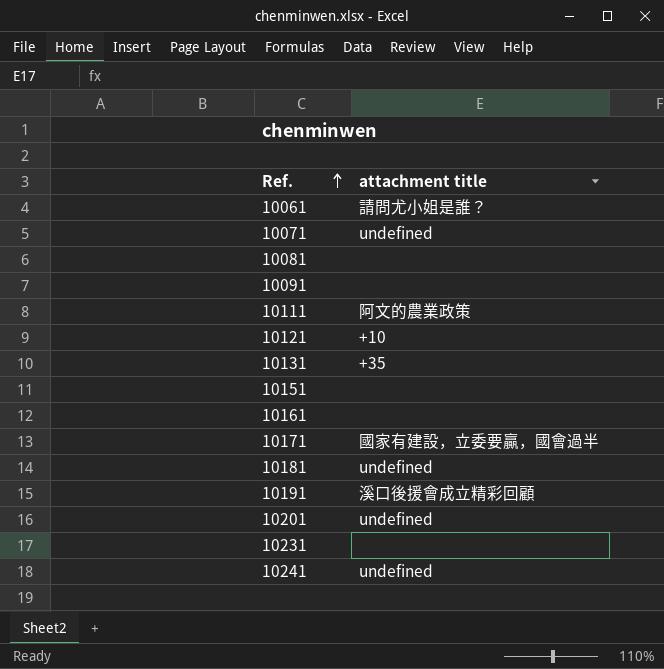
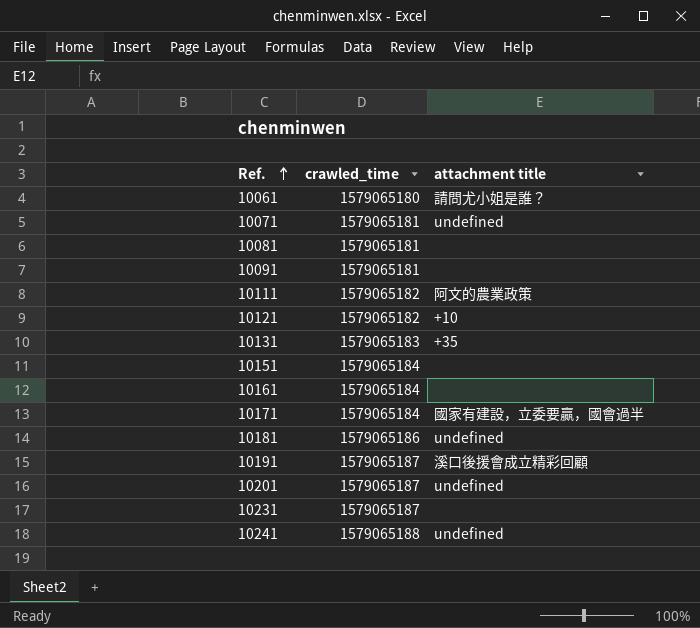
column crawled_time | position: none -> 2

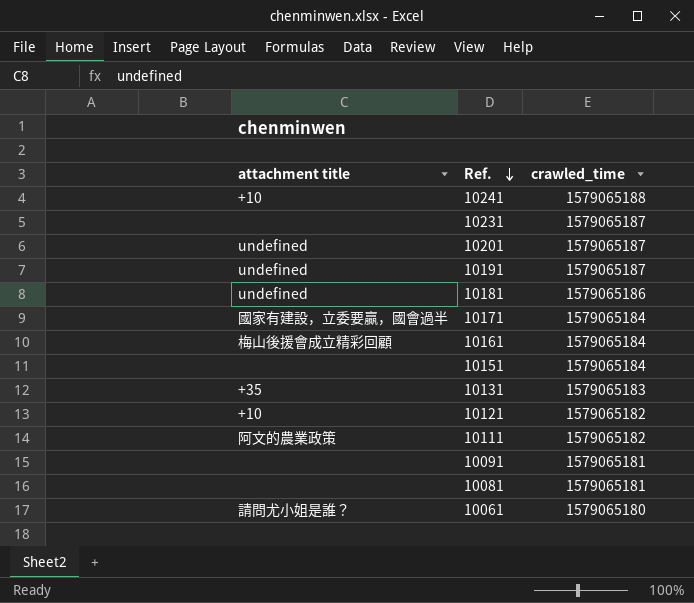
row order: Ref. ascending -> Ref. descending
column attachment title | position: 3 -> 1
row 10071: 1579065181 | undefined -> none
10241 | attachment title: undefined -> +10
10191 | attachment title: 溪口後援會成立精彩回顧 -> undefined
10161 | attachment title: none -> 梅山後援會成立精彩回顧

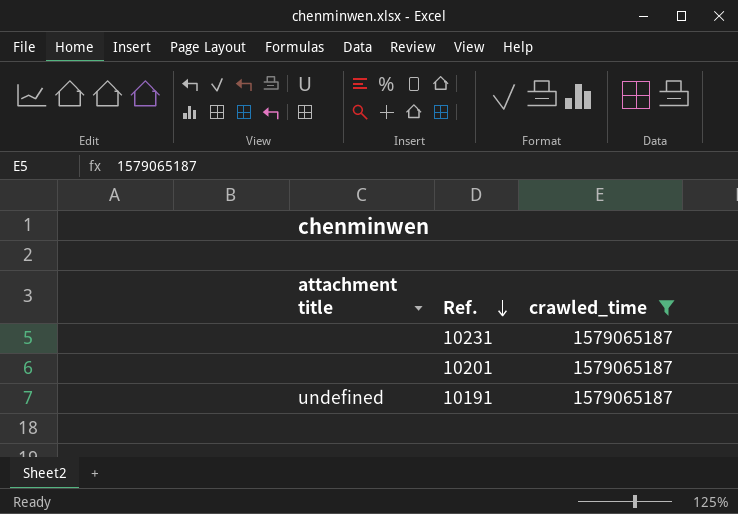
filter: none -> crawled_time = 1579065187
10201 | attachment title: undefined -> none

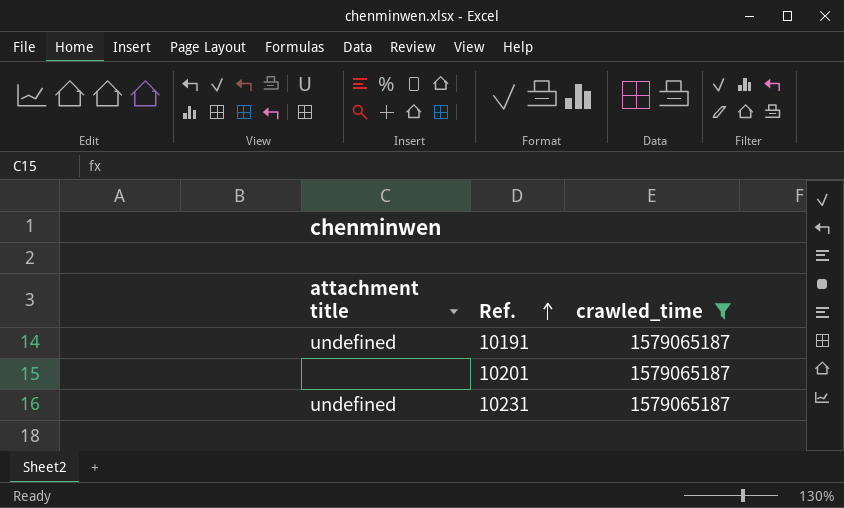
row order: Ref. descending -> Ref. ascending
10231 | attachment title: none -> undefined

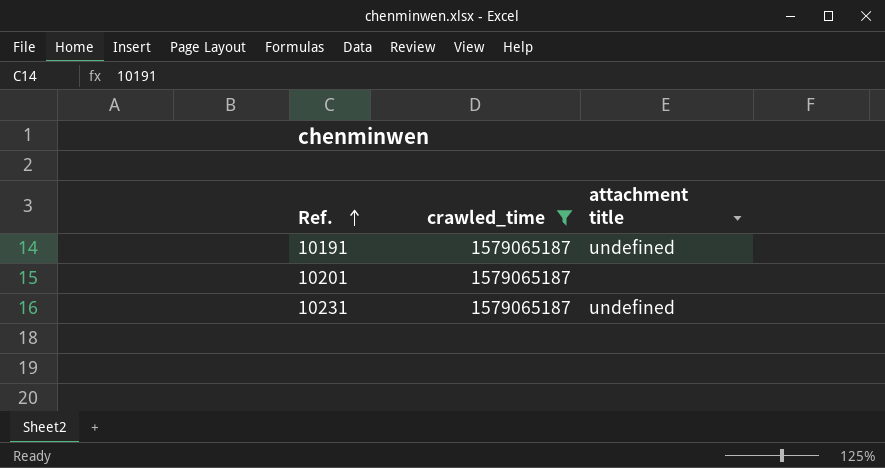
column attachment title | position: 1 -> 3

